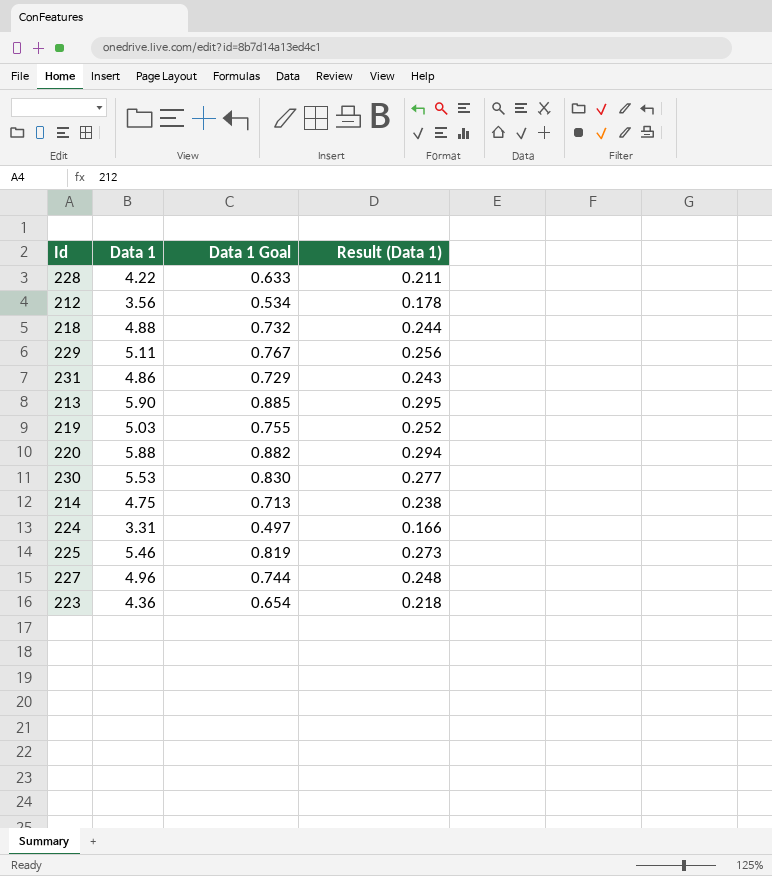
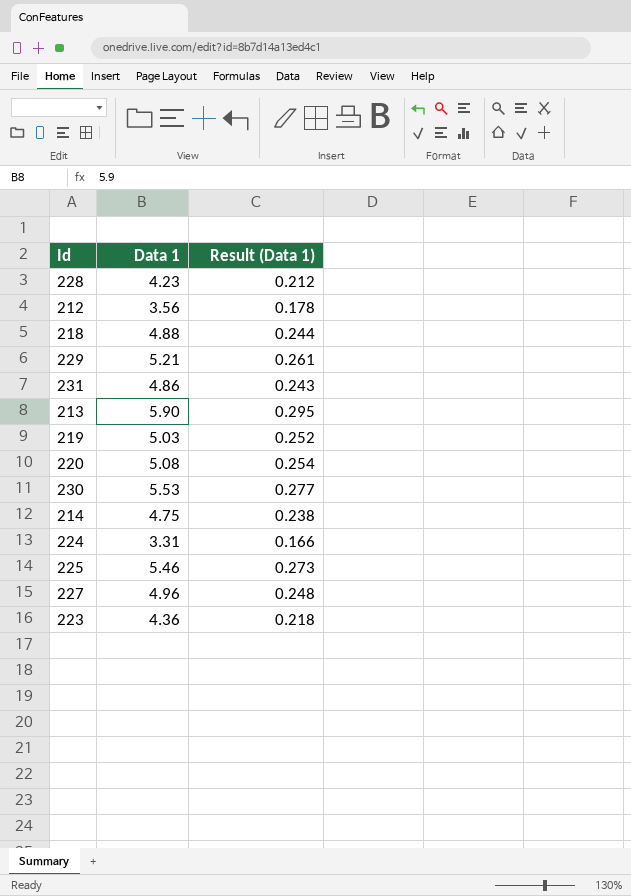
column Data 1 Goal | formula: [Data 1] * 0.15 -> none
228 | Data 1: 4.22 -> 4.23
228 | Result (Data 1): 0.211 -> 0.212
229 | Data 1: 5.11 -> 5.21
229 | Result (Data 1): 0.256 -> 0.261
220 | Data 1: 5.88 -> 5.08
220 | Result (Data 1): 0.294 -> 0.254

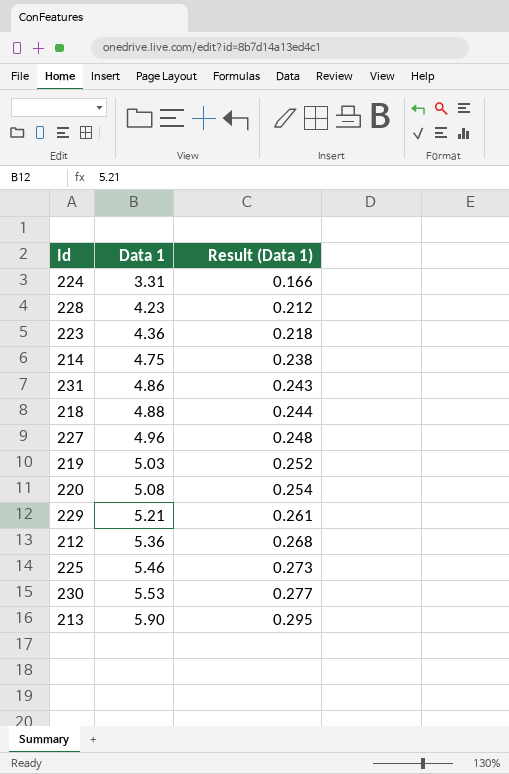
row order: none -> Data 1 ascending
212 | Data 1: 3.56 -> 5.36
212 | Result (Data 1): 0.178 -> 0.268

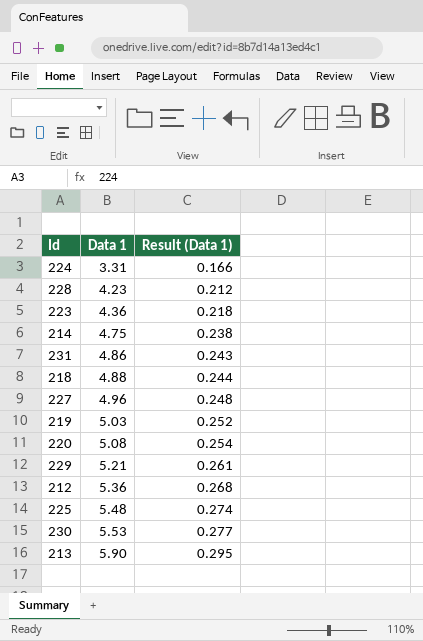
225 | Data 1: 5.46 -> 5.48
225 | Result (Data 1): 0.273 -> 0.274

